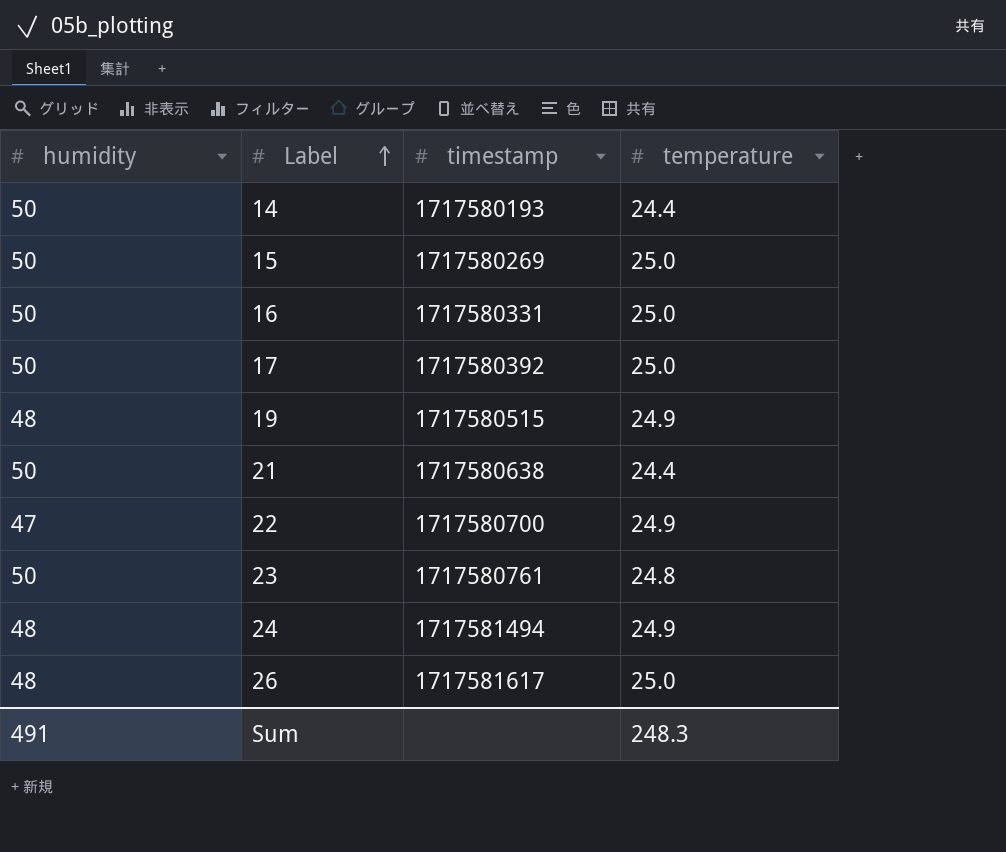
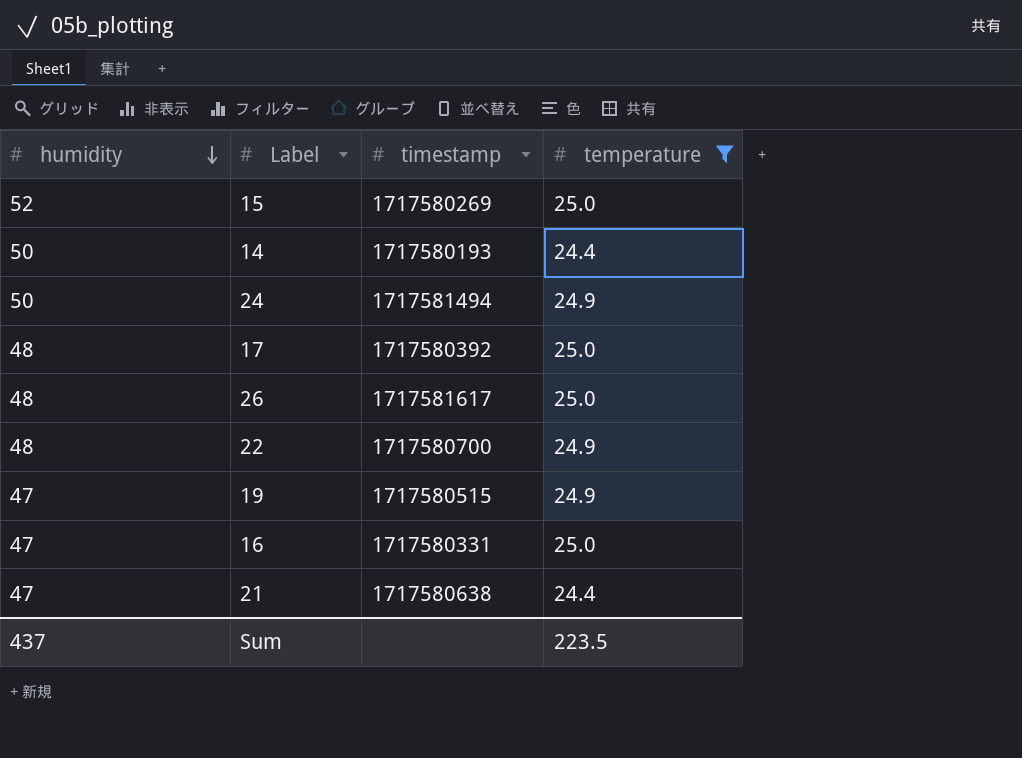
filter: none -> temperature != 24.8
row order: Label ascending -> humidity descending
15 | humidity: 50 -> 52
24 | humidity: 48 -> 50
17 | humidity: 50 -> 48
22 | humidity: 47 -> 48
19 | humidity: 48 -> 47
16 | humidity: 50 -> 47
21 | humidity: 50 -> 47
Sum | humidity: 491 -> 437
Sum | temperature: 248.3 -> 223.5

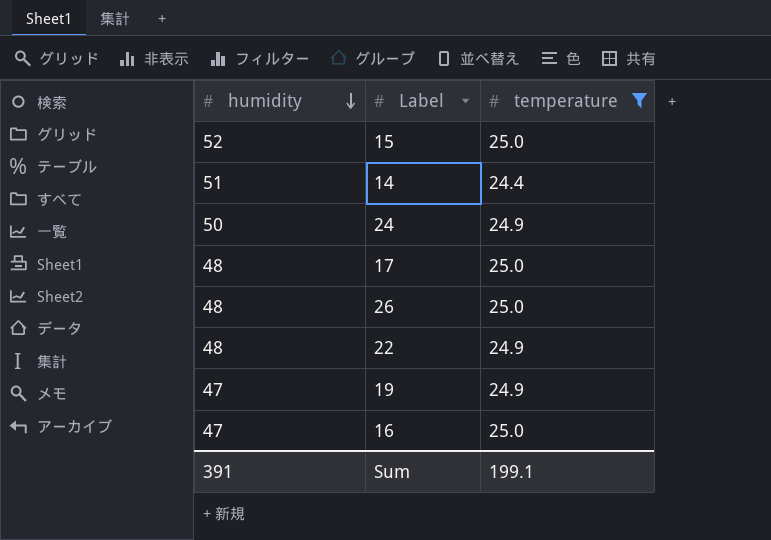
column timestamp | position: 3 -> none
row 21: 47 | 1717580638 | 24.4 -> none
14 | humidity: 50 -> 51
Sum | humidity: 437 -> 391
Sum | temperature: 223.5 -> 199.1

